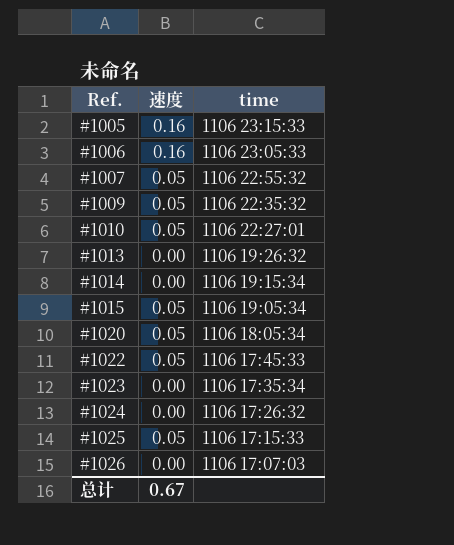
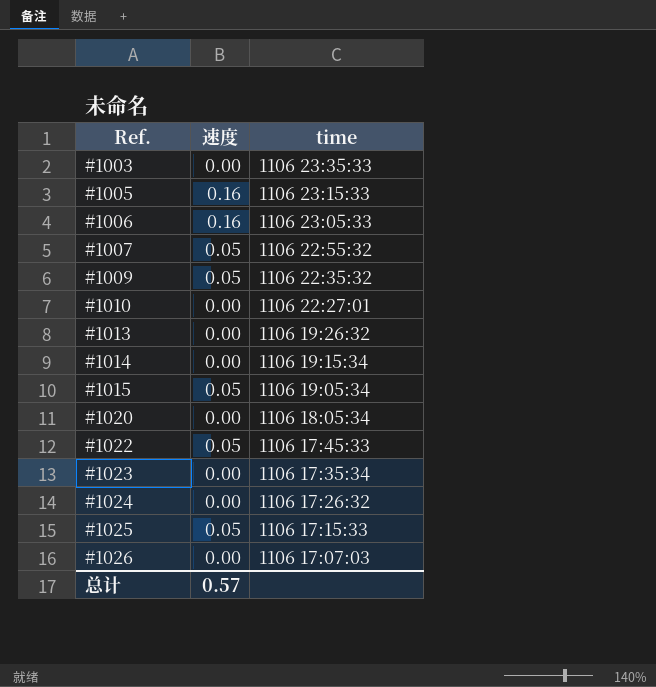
row #1003: none -> 0.00 | 1106 23:35:33
#1010 | 速度: 0.05 -> 0.00
#1020 | 速度: 0.05 -> 0.00
总计 | 速度: 0.67 -> 0.57

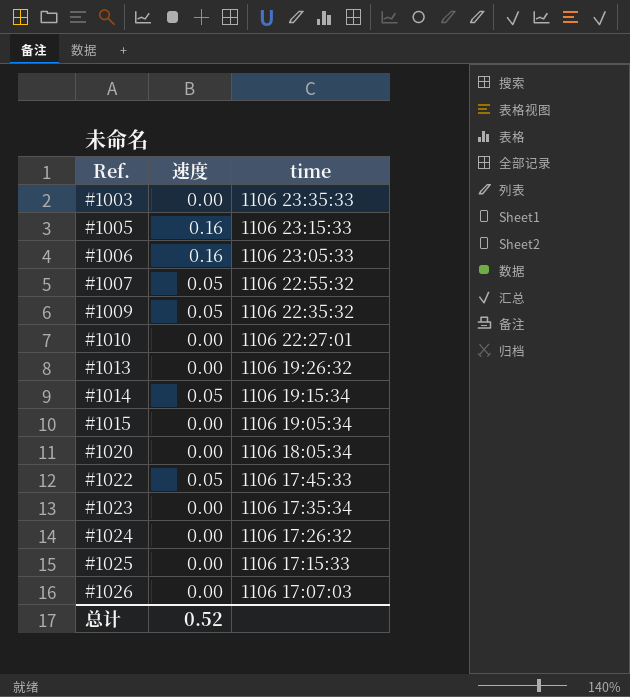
#1014 | 速度: 0.00 -> 0.05
#1015 | 速度: 0.05 -> 0.00
#1025 | 速度: 0.05 -> 0.00
总计 | 速度: 0.57 -> 0.52

